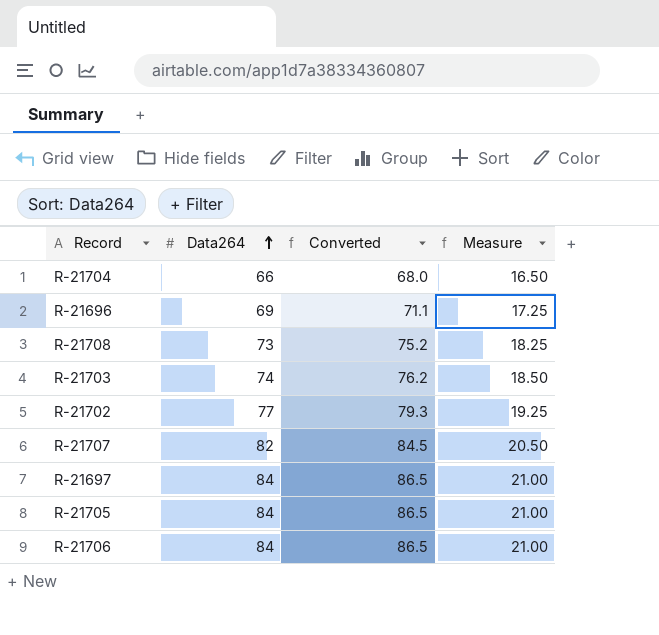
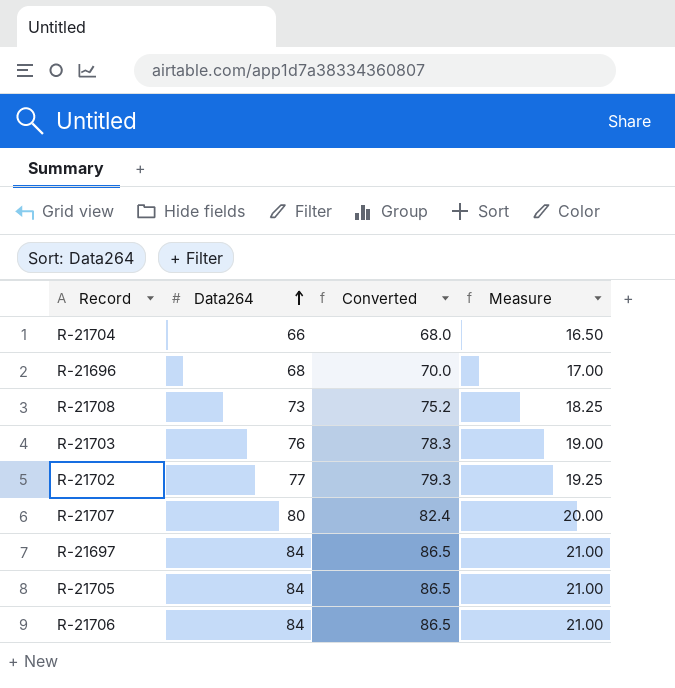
R-21696 | Data264: 69 -> 68
R-21696 | Converted: 71.1 -> 70.0
R-21696 | Measure: 17.25 -> 17.00
R-21703 | Data264: 74 -> 76
R-21703 | Converted: 76.2 -> 78.3
R-21703 | Measure: 18.50 -> 19.00
R-21707 | Data264: 82 -> 80
R-21707 | Converted: 84.5 -> 82.4
R-21707 | Measure: 20.50 -> 20.00

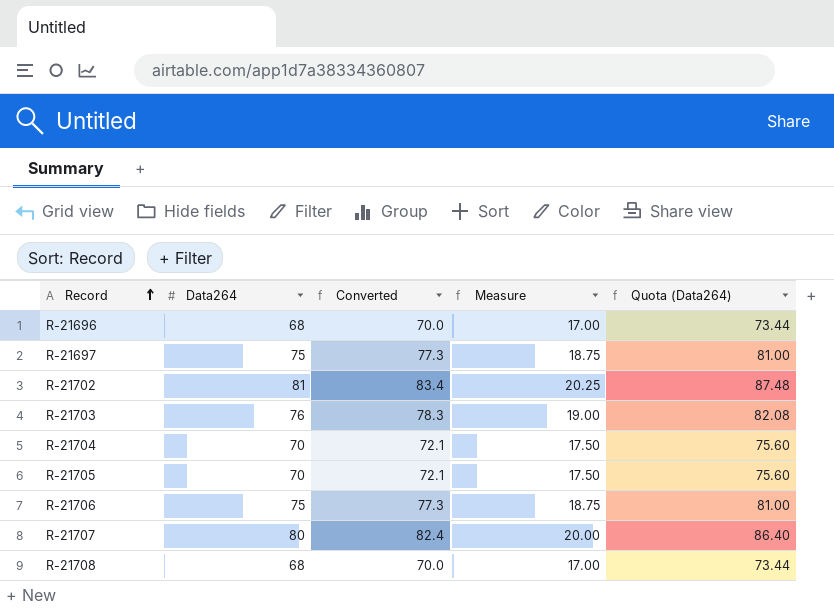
row order: Data264 ascending -> Record ascending
column Quota (Data264) | formula: none -> [Data264] * 1.08
R-21697 | Data264: 84 -> 75
R-21697 | Converted: 86.5 -> 77.3
R-21697 | Measure: 21.00 -> 18.75
R-21702 | Data264: 77 -> 81
R-21702 | Converted: 79.3 -> 83.4
R-21702 | Measure: 19.25 -> 20.25
R-21704 | Data264: 66 -> 70
R-21704 | Converted: 68.0 -> 72.1
R-21704 | Measure: 16.50 -> 17.50
R-21705 | Data264: 84 -> 70
R-21705 | Converted: 86.5 -> 72.1
R-21705 | Measure: 21.00 -> 17.50
R-21706 | Data264: 84 -> 75
R-21706 | Converted: 86.5 -> 77.3
R-21706 | Measure: 21.00 -> 18.75
R-21708 | Data264: 73 -> 68
R-21708 | Converted: 75.2 -> 70.0
R-21708 | Measure: 18.25 -> 17.00

